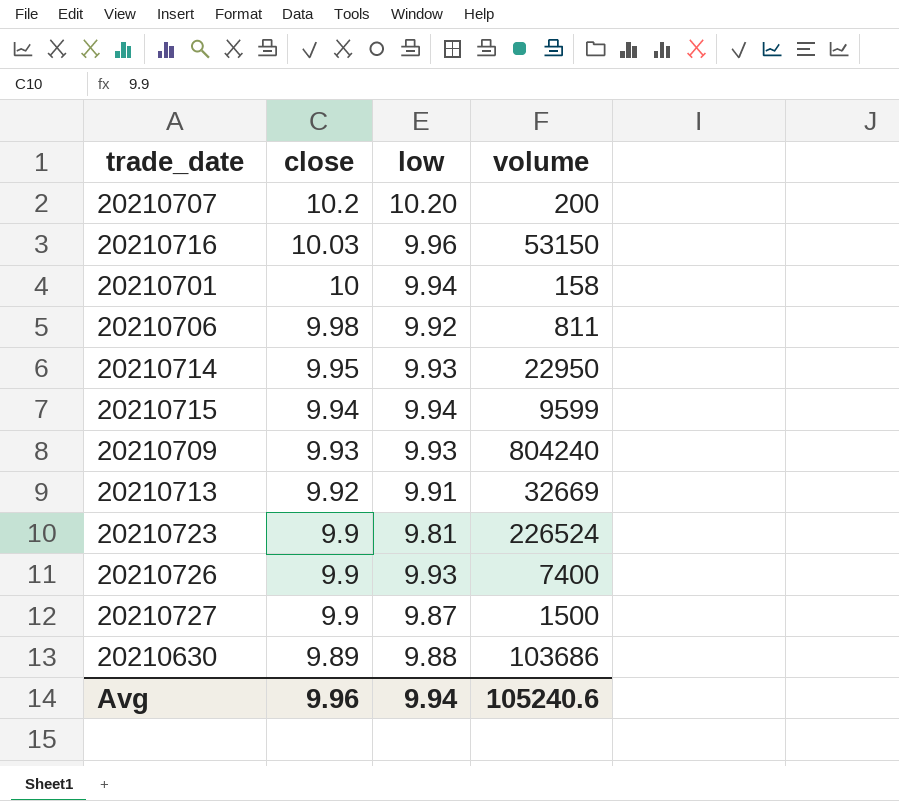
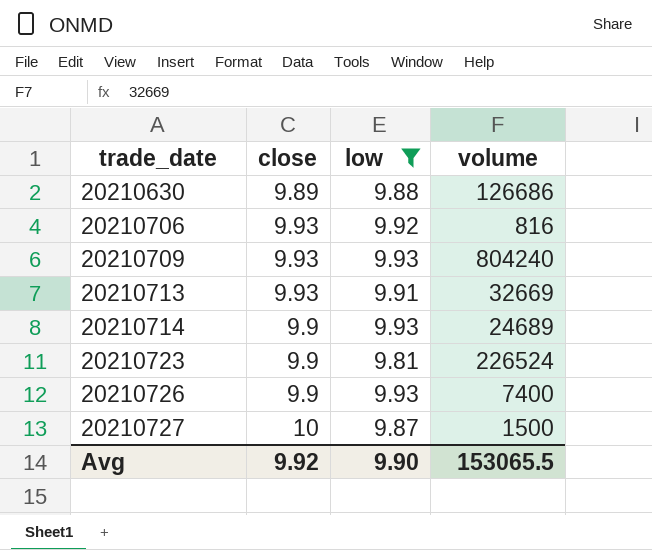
filter: none -> low <= 9.93
row order: close descending -> trade_date ascending
20210630 | volume: 103686 -> 126686
20210706 | close: 9.98 -> 9.93
20210706 | volume: 811 -> 816
20210713 | close: 9.92 -> 9.93
20210714 | close: 9.95 -> 9.9
20210714 | volume: 22950 -> 24689
20210727 | close: 9.9 -> 10
Avg | close: 9.96 -> 9.92
Avg | low: 9.94 -> 9.90
Avg | volume: 105240.6 -> 153065.5

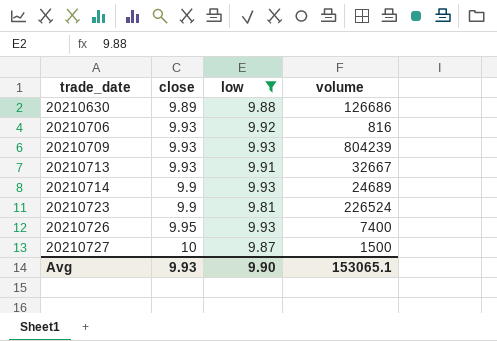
20210709 | volume: 804240 -> 804239
20210713 | volume: 32669 -> 32667
20210726 | close: 9.9 -> 9.95
Avg | close: 9.92 -> 9.93
Avg | volume: 153065.5 -> 153065.1

